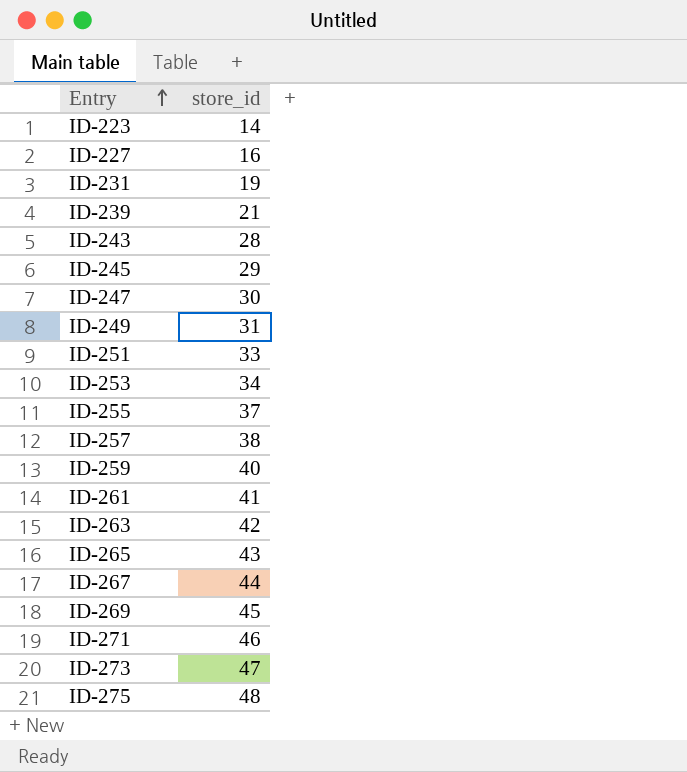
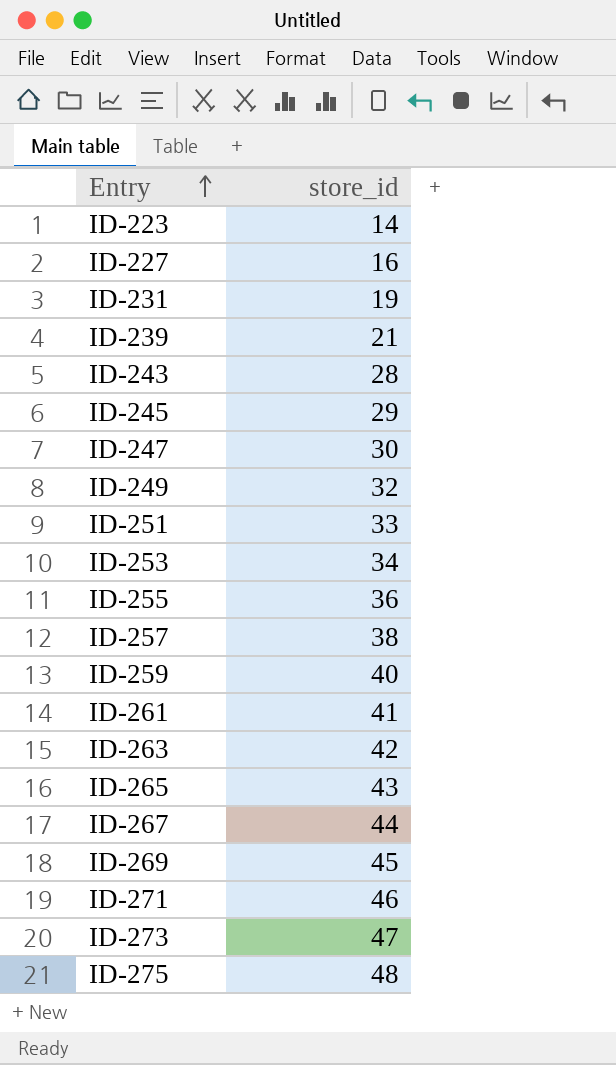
ID-249 | store_id: 31 -> 32
ID-255 | store_id: 37 -> 36

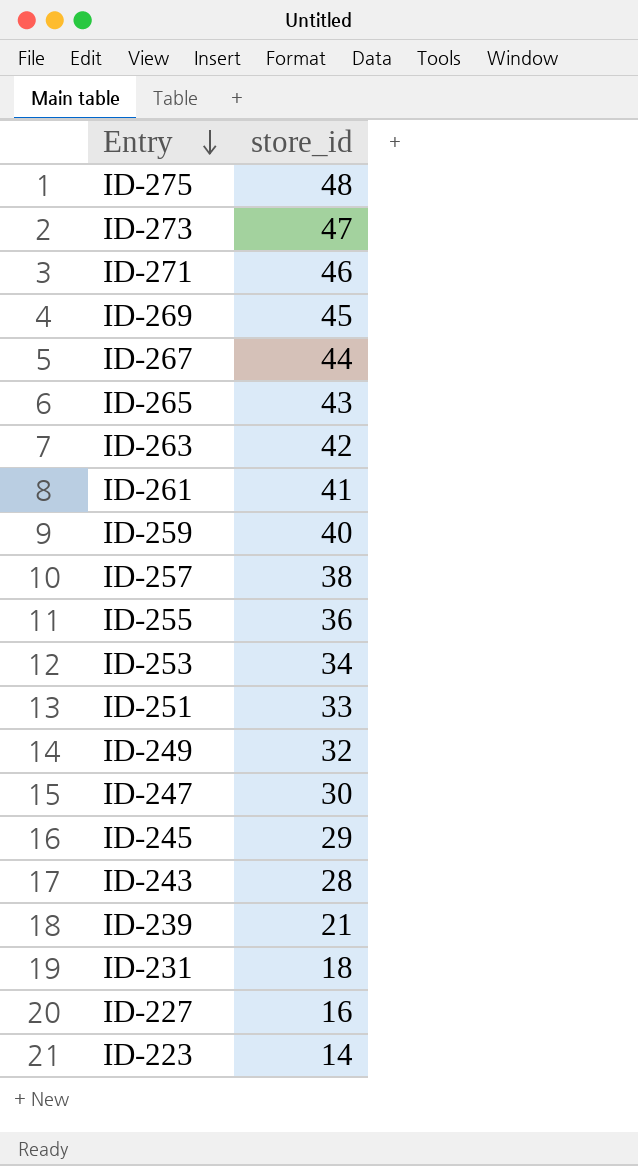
row order: Entry ascending -> Entry descending
ID-231 | store_id: 19 -> 18

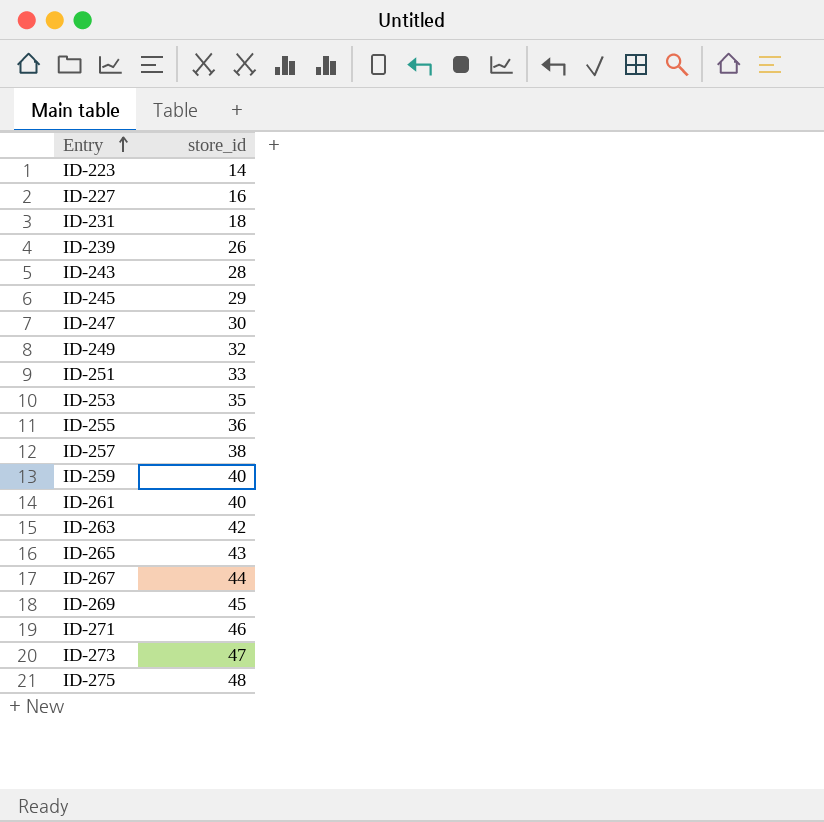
row order: Entry descending -> Entry ascending
ID-239 | store_id: 21 -> 26
ID-253 | store_id: 34 -> 35
ID-261 | store_id: 41 -> 40

